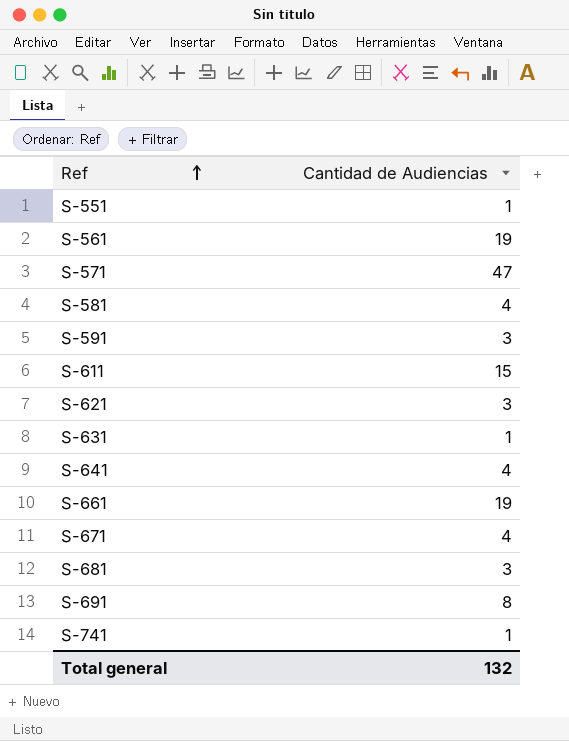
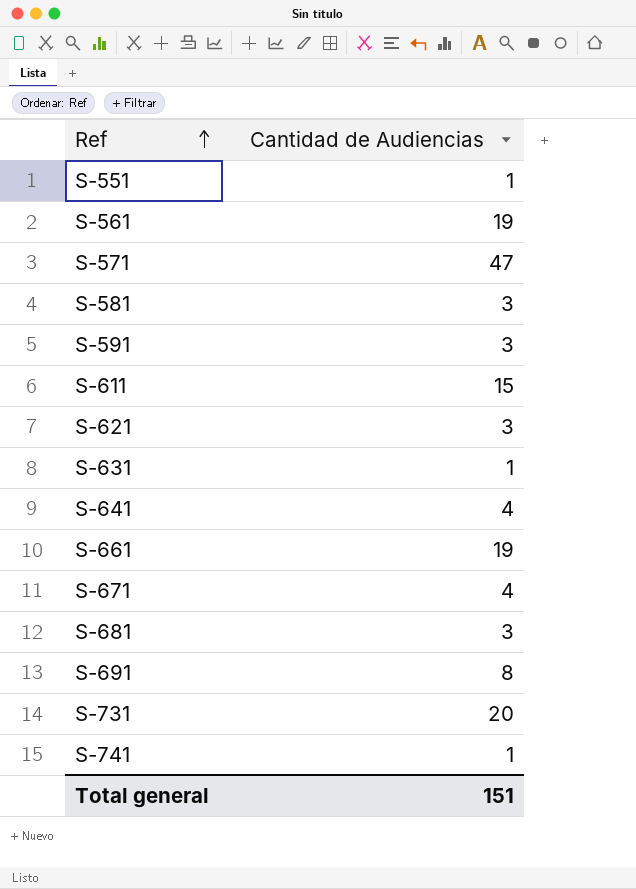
S-581 | Cantidad de Audiencias: 4 -> 3
row S-731: none -> 20
Total general | Cantidad de Audiencias: 132 -> 151

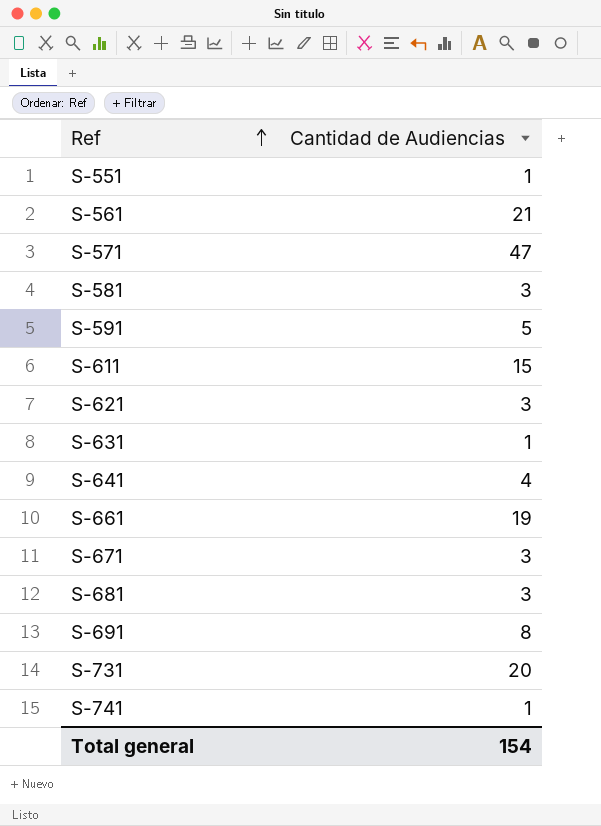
S-561 | Cantidad de Audiencias: 19 -> 21
S-591 | Cantidad de Audiencias: 3 -> 5
S-671 | Cantidad de Audiencias: 4 -> 3
Total general | Cantidad de Audiencias: 151 -> 154

